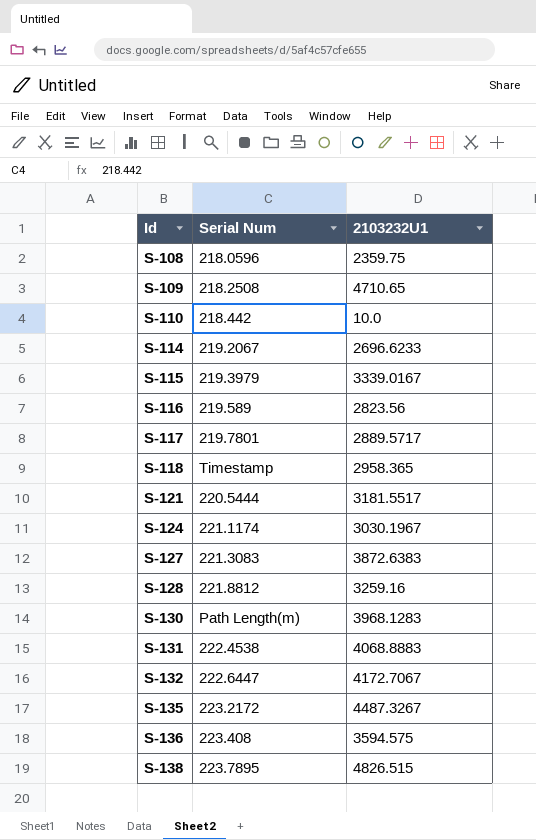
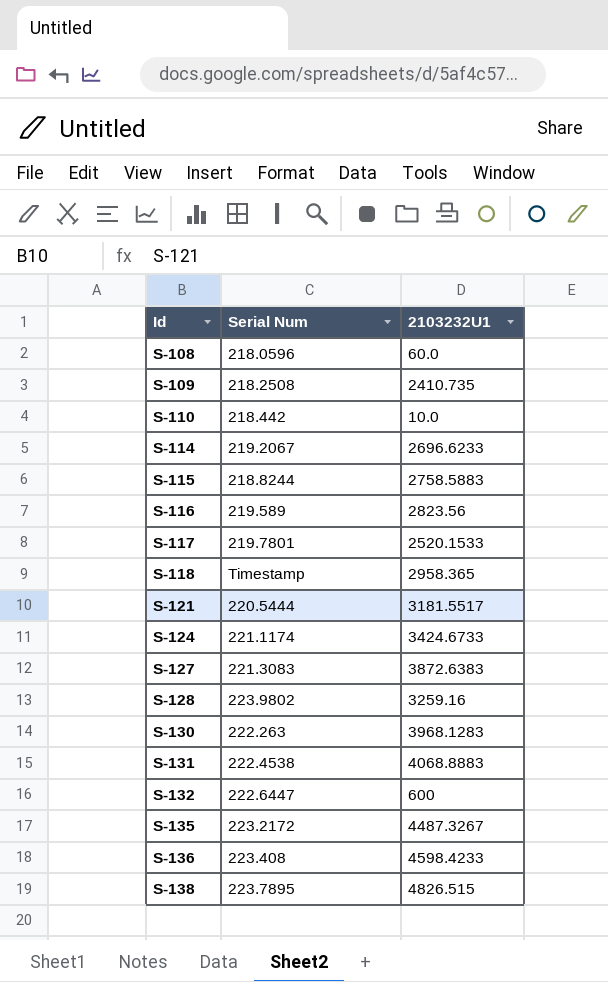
S-108 | 2103232U1: 2359.75 -> 60.0
S-109 | 2103232U1: 4710.65 -> 2410.735
S-115 | Serial Num: 219.3979 -> 218.8244
S-115 | 2103232U1: 3339.0167 -> 2758.5883
S-117 | 2103232U1: 2889.5717 -> 2520.1533
S-124 | 2103232U1: 3030.1967 -> 3424.6733
S-128 | Serial Num: 221.8812 -> 223.9802
S-130 | Serial Num: Path Length(m) -> 222.263
S-132 | 2103232U1: 4172.7067 -> 600
S-136 | 2103232U1: 3594.575 -> 4598.4233

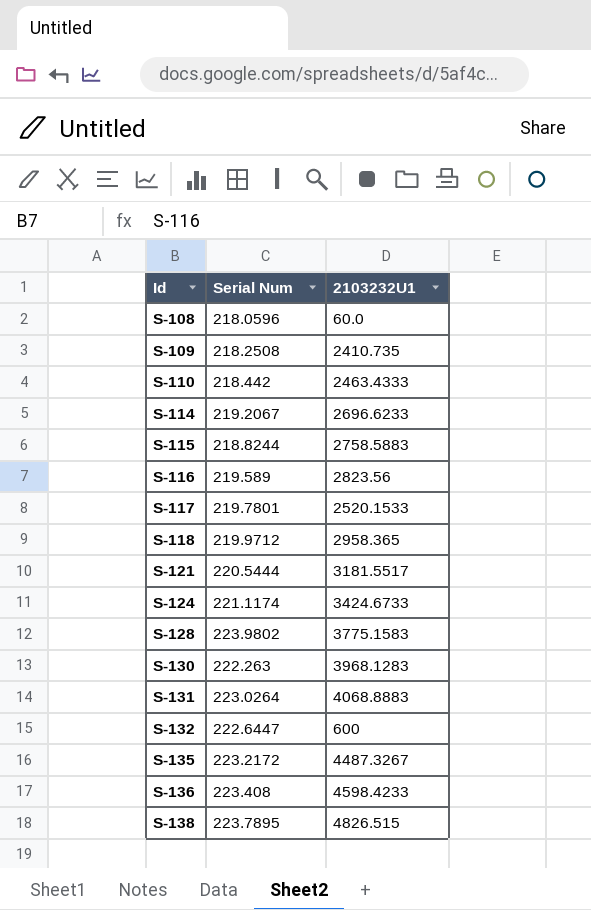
row S-127: 221.3083 | 3872.6383 -> none
S-110 | 2103232U1: 10.0 -> 2463.4333
S-118 | Serial Num: Timestamp -> 219.9712
S-128 | 2103232U1: 3259.16 -> 3775.1583
S-131 | Serial Num: 222.4538 -> 223.0264

